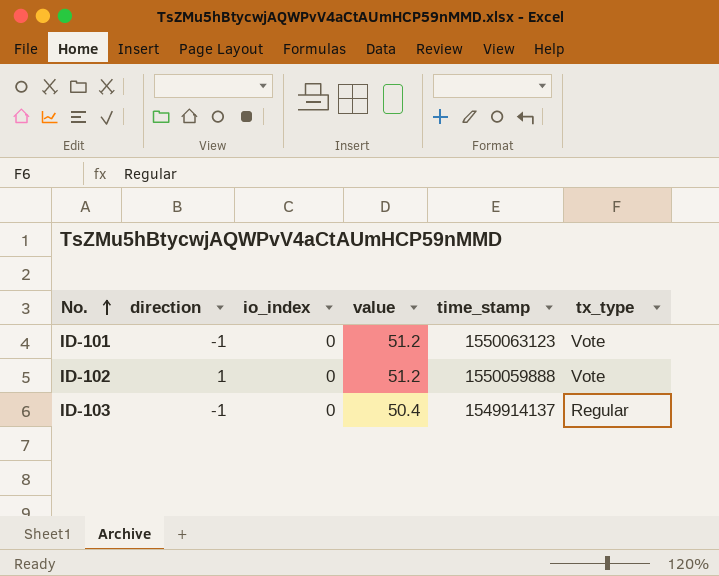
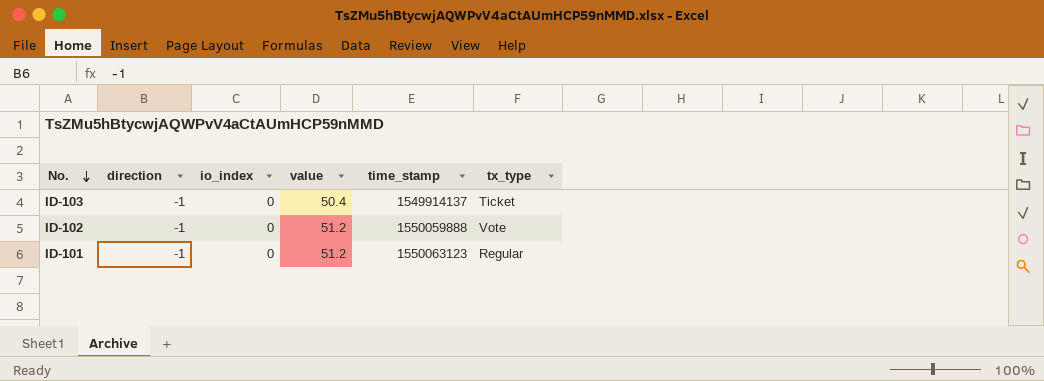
row order: No. ascending -> No. descending
ID-103 | tx_type: Regular -> Ticket
ID-102 | direction: 1 -> -1
ID-101 | tx_type: Vote -> Regular

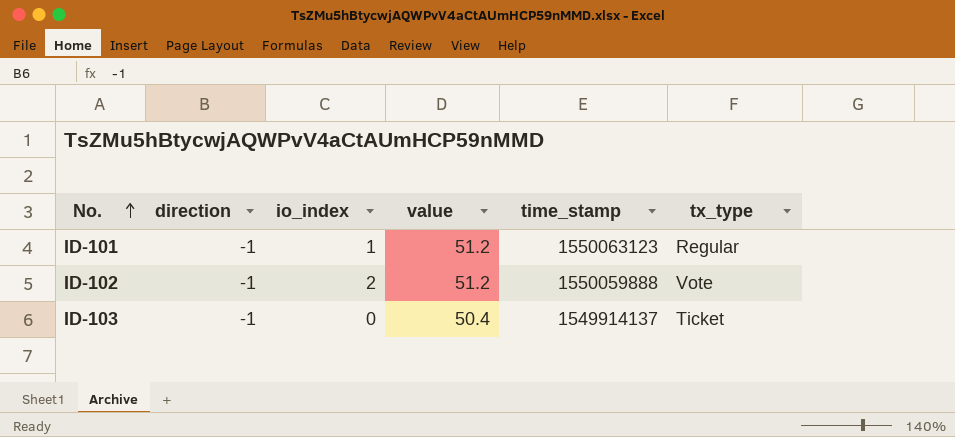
row order: No. descending -> No. ascending
ID-101 | io_index: 0 -> 1
ID-102 | io_index: 0 -> 2

